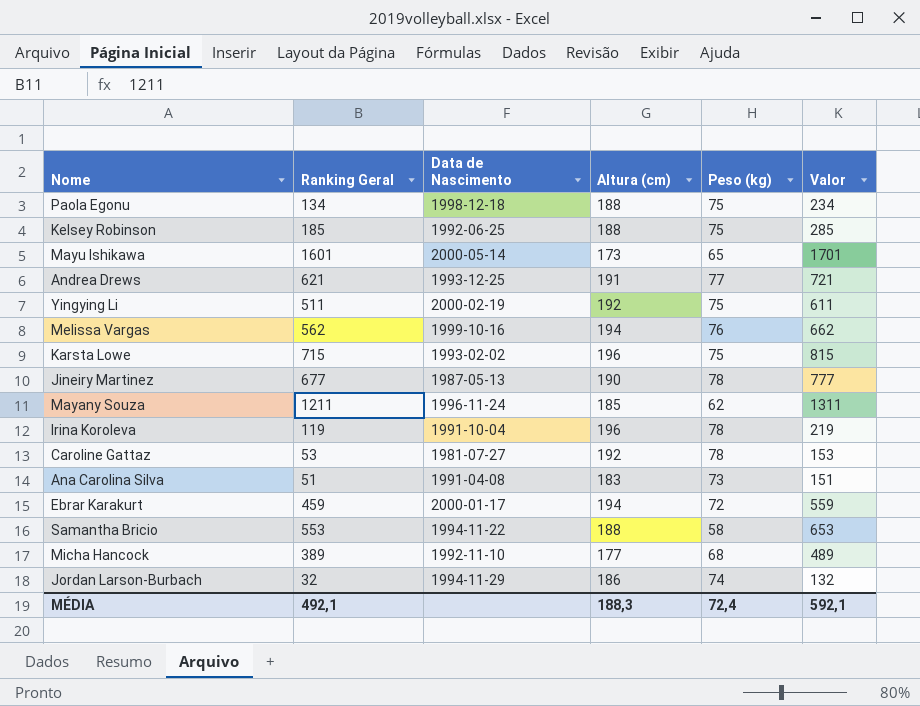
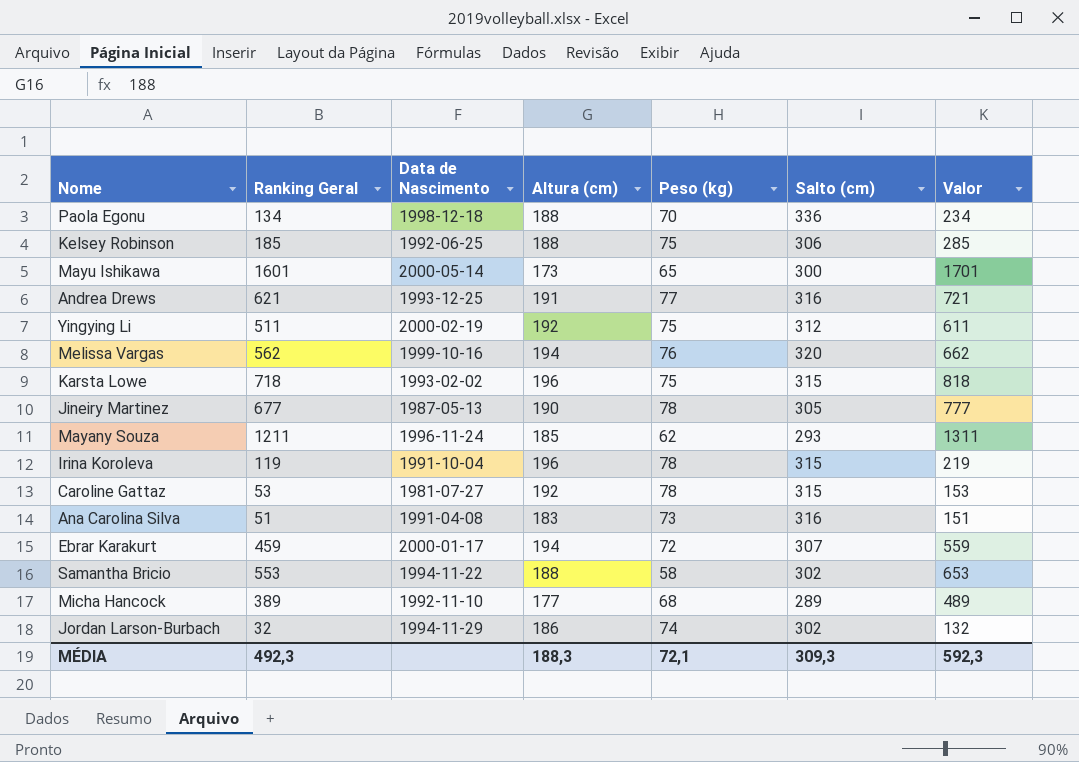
column Salto (cm) | position: none -> 6
Paola Egonu | Peso (kg): 75 -> 70
Karsta Lowe | Ranking Geral: 715 -> 718
Karsta Lowe | Valor: 815 -> 818
MÉDIA | Ranking Geral: 492,1 -> 492,3
MÉDIA | Peso (kg): 72,4 -> 72,1
MÉDIA | Valor: 592,1 -> 592,3

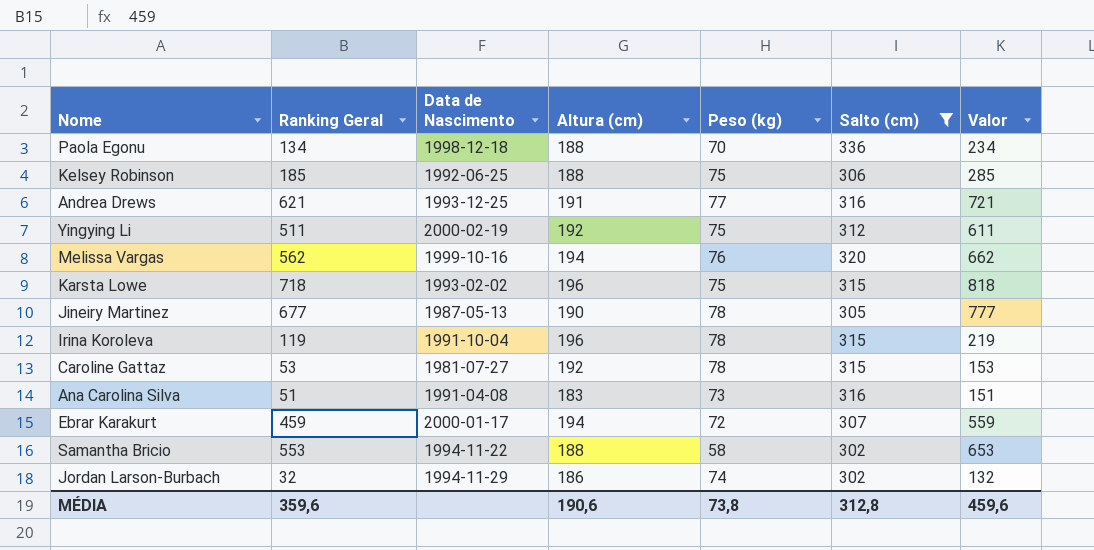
filter: none -> Salto (cm) >= 302
MÉDIA | Ranking Geral: 492,3 -> 359,6
MÉDIA | Altura (cm): 188,3 -> 190,6
MÉDIA | Peso (kg): 72,1 -> 73,8
MÉDIA | Salto (cm): 309,3 -> 312,8
MÉDIA | Valor: 592,3 -> 459,6

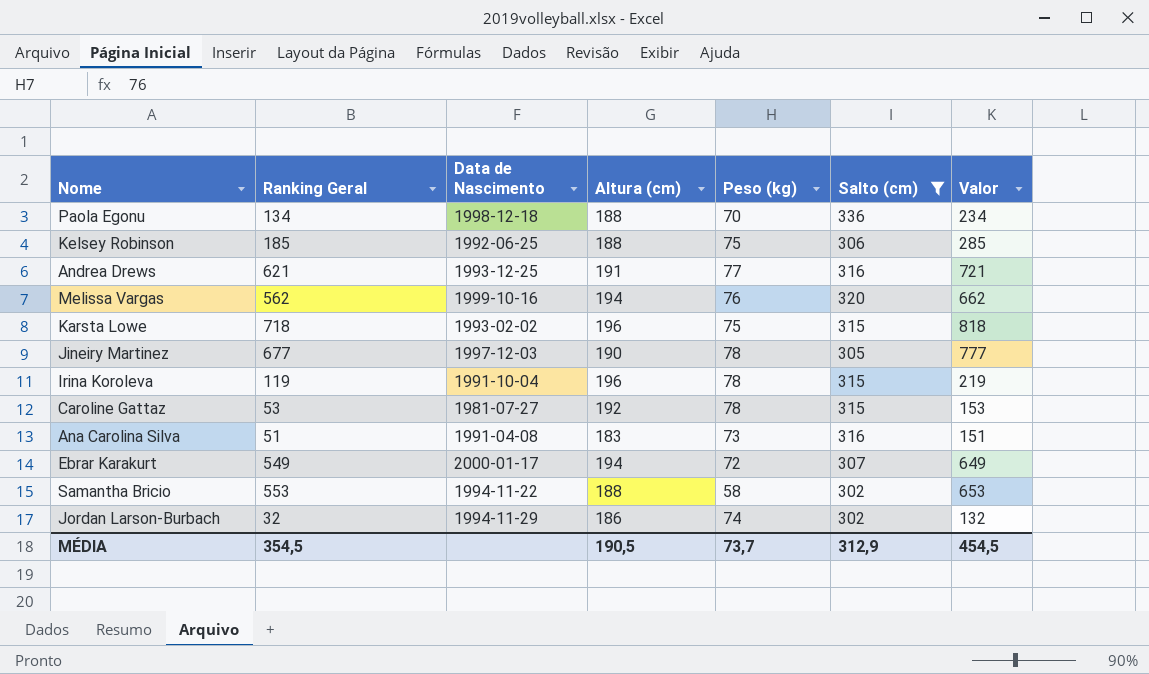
row Yingying Li: 511 | 2000-02-19 | 192 | 75 | 312 | 611 -> none
Jineiry Martinez | Data de Nascimento: 1987-05-13 -> 1997-12-03
Ebrar Karakurt | Ranking Geral: 459 -> 549
Ebrar Karakurt | Valor: 559 -> 649
MÉDIA | Ranking Geral: 359,6 -> 354,5
MÉDIA | Altura (cm): 190,6 -> 190,5
MÉDIA | Peso (kg): 73,8 -> 73,7
MÉDIA | Salto (cm): 312,8 -> 312,9
MÉDIA | Valor: 459,6 -> 454,5

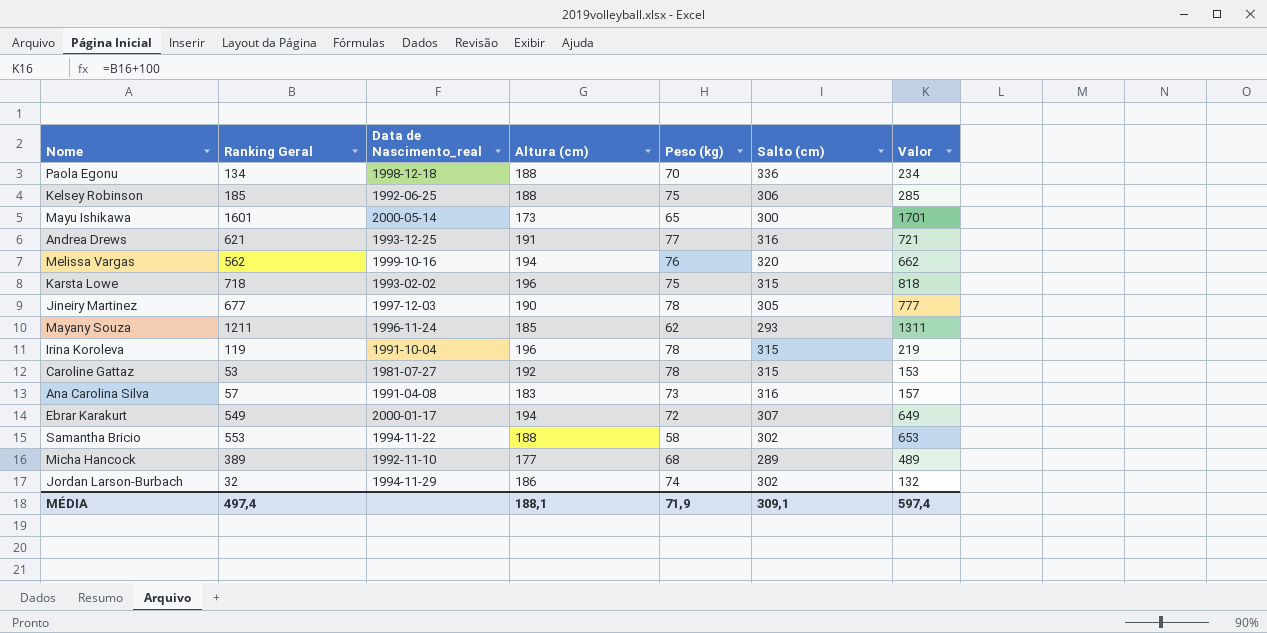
filter: Salto (cm) >= 302 -> none
column name: Data de Nascimento -> Data de Nascimento_real
Ana Carolina Silva | Ranking Geral: 51 -> 57
Ana Carolina Silva | Valor: 151 -> 157
MÉDIA | Ranking Geral: 354,5 -> 497,4
MÉDIA | Altura (cm): 190,5 -> 188,1
MÉDIA | Peso (kg): 73,7 -> 71,9
MÉDIA | Salto (cm): 312,9 -> 309,1
MÉDIA | Valor: 454,5 -> 597,4

